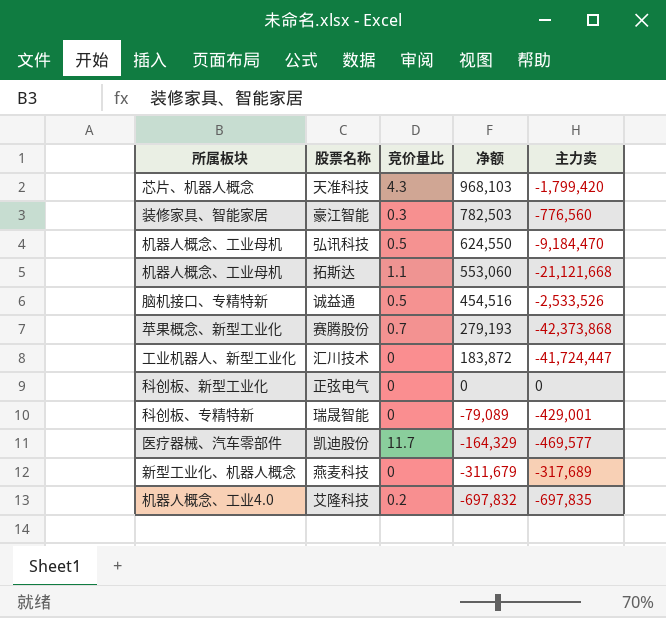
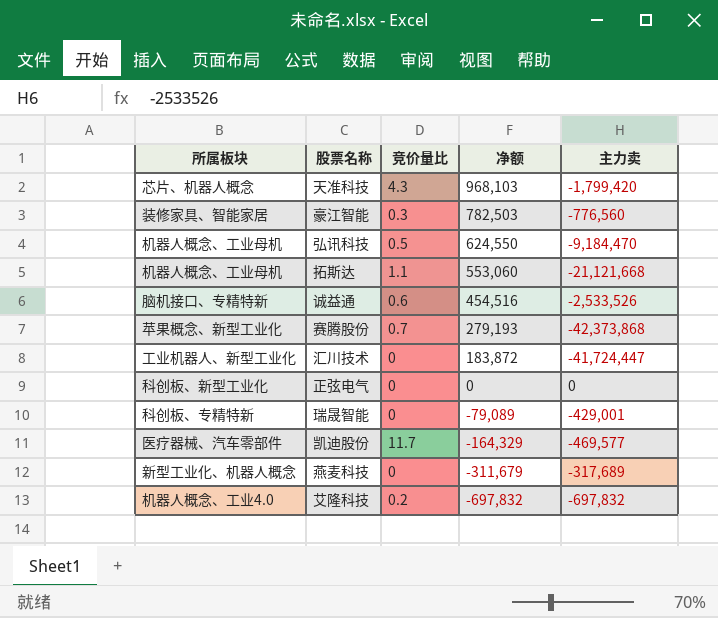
诚益通 | 竞价量比: 0.5 -> 0.6
艾隆科技 | 主力卖: -697,835 -> -697,832

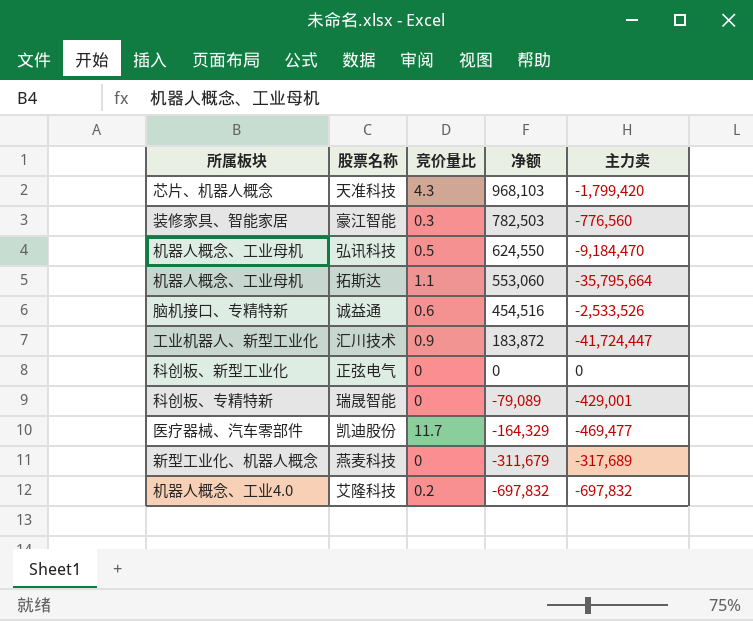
row 赛腾股份: 苹果概念、新型工业化 | 0.7 | 279,193 | -42,373,868 -> none
拓斯达 | 主力卖: -21,121,668 -> -35,795,664
汇川技术 | 竞价量比: 0 -> 0.9
凯迪股份 | 主力卖: -469,577 -> -469,477

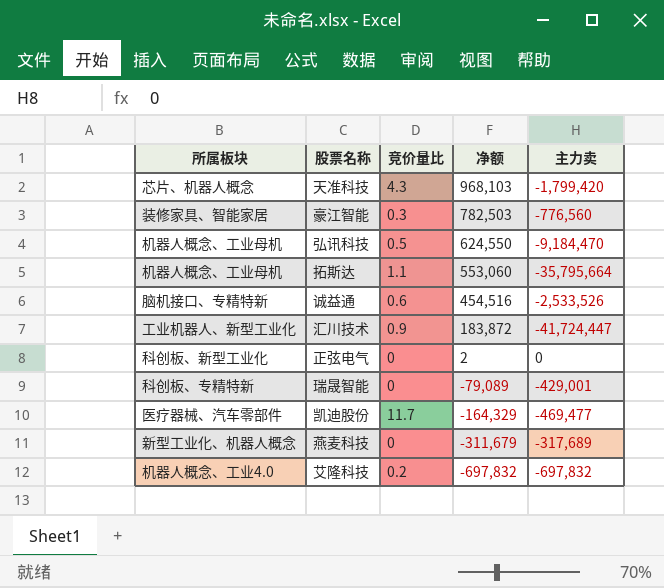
正弦电气 | 净额: 0 -> 2

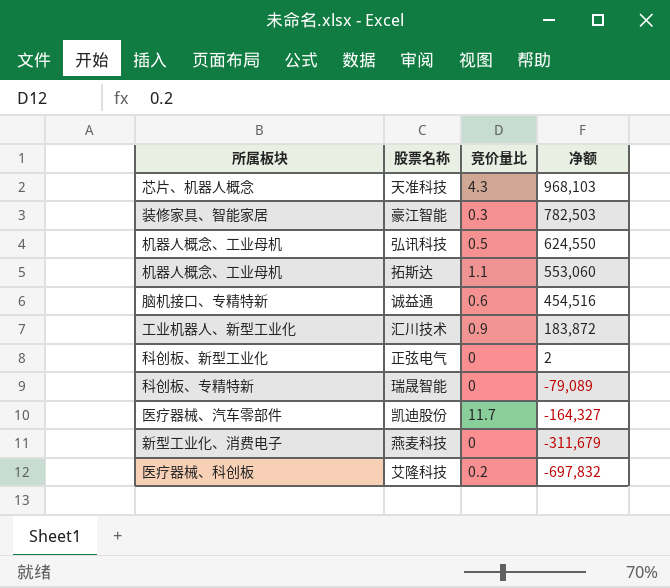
column 主力卖 | position: 5 -> none
凯迪股份 | 净额: -164,329 -> -164,327
燕麦科技 | 所属板块: 新型工业化、机器人概念 -> 新型工业化、消费电子
艾隆科技 | 所属板块: 机器人概念、工业4.0 -> 医疗器械、科创板

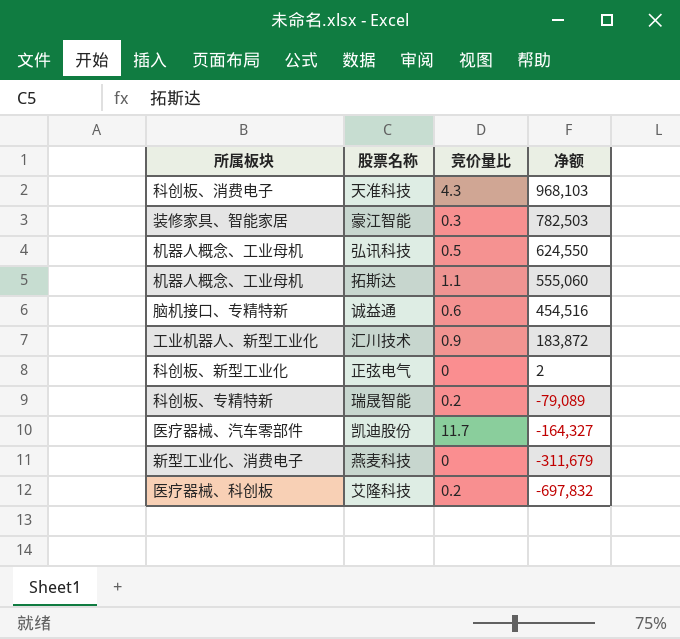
天准科技 | 所属板块: 芯片、机器人概念 -> 科创板、消费电子
拓斯达 | 净额: 553,060 -> 555,060
瑞晟智能 | 竞价量比: 0 -> 0.2

